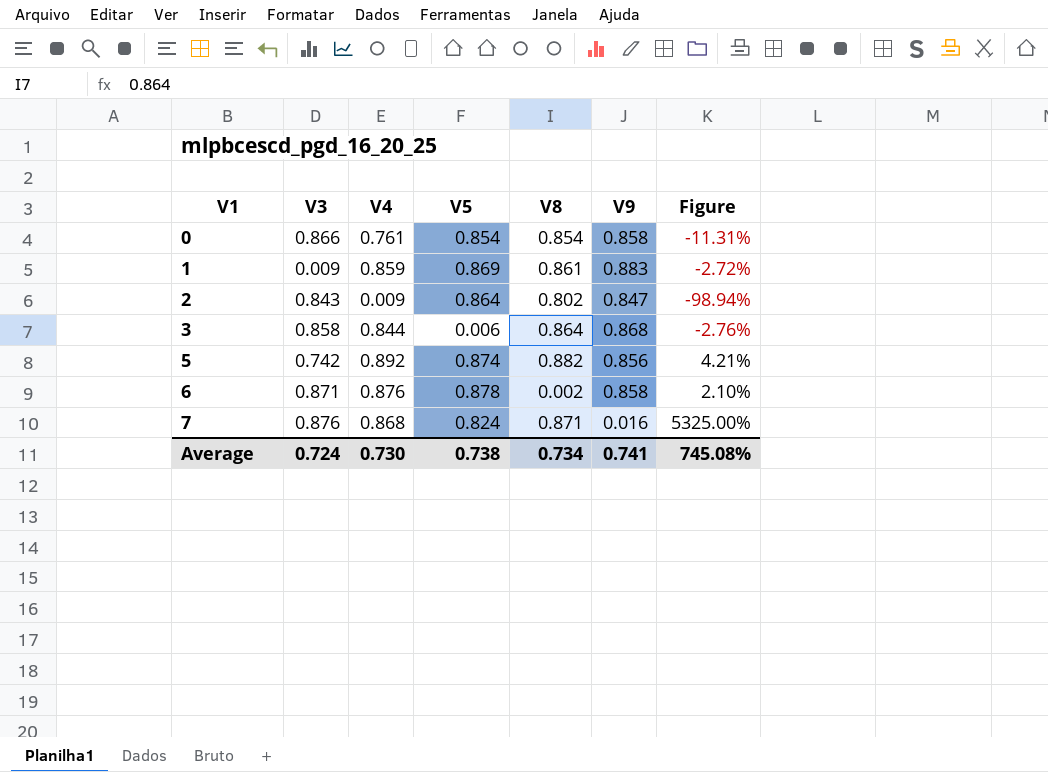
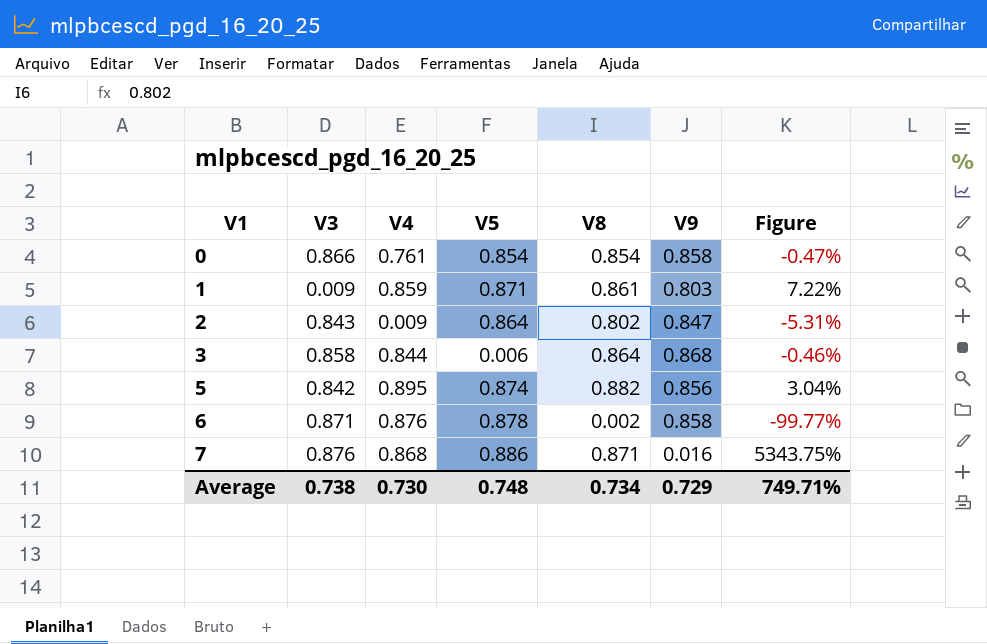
column Figure | formula: ([V4] - [V9]) / [V9] -> ([V8] - [V9]) / [V9]
1 | V5: 0.869 -> 0.871
1 | V9: 0.883 -> 0.803
5 | V3: 0.742 -> 0.842
5 | V4: 0.892 -> 0.895
7 | V5: 0.824 -> 0.886
Average | V3: 0.724 -> 0.738
Average | V5: 0.738 -> 0.748
Average | V9: 0.741 -> 0.729
Average | Figure: 745.08% -> 749.71%

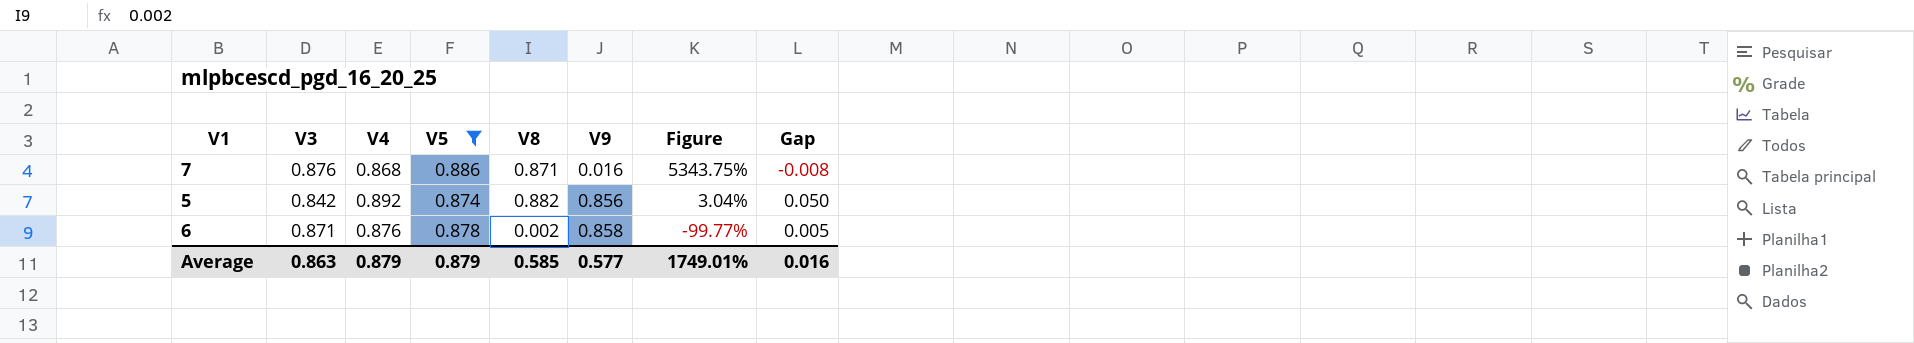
filter: none -> V5 >= 0.874
row order: V1 ascending -> V9 ascending
column Gap | formula: none -> [V4] - [V3]
5 | V4: 0.895 -> 0.892
Average | V3: 0.738 -> 0.863
Average | V4: 0.730 -> 0.879
Average | V5: 0.748 -> 0.879
Average | V8: 0.734 -> 0.585
Average | V9: 0.729 -> 0.577
Average | Figure: 749.71% -> 1749.01%

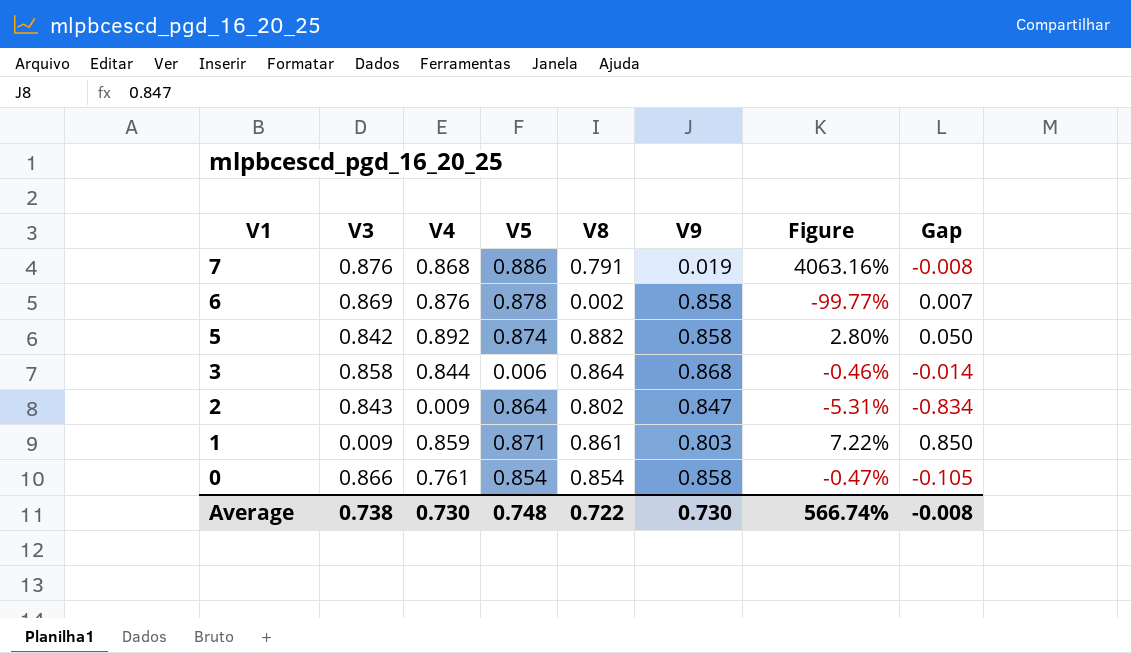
filter: V5 >= 0.874 -> none
row order: V9 ascending -> V1 descending
7 | V8: 0.871 -> 0.791
7 | V9: 0.016 -> 0.019
7 | Figure: 5343.75% -> 4063.16%
6 | V3: 0.871 -> 0.869
6 | Gap: 0.005 -> 0.007
5 | V9: 0.856 -> 0.858
5 | Figure: 3.04% -> 2.80%
Average | V3: 0.863 -> 0.738
Average | V4: 0.879 -> 0.730
Average | V5: 0.879 -> 0.748
Average | V8: 0.585 -> 0.722
Average | V9: 0.577 -> 0.730
Average | Figure: 1749.01% -> 566.74%
Average | Gap: 0.016 -> -0.008

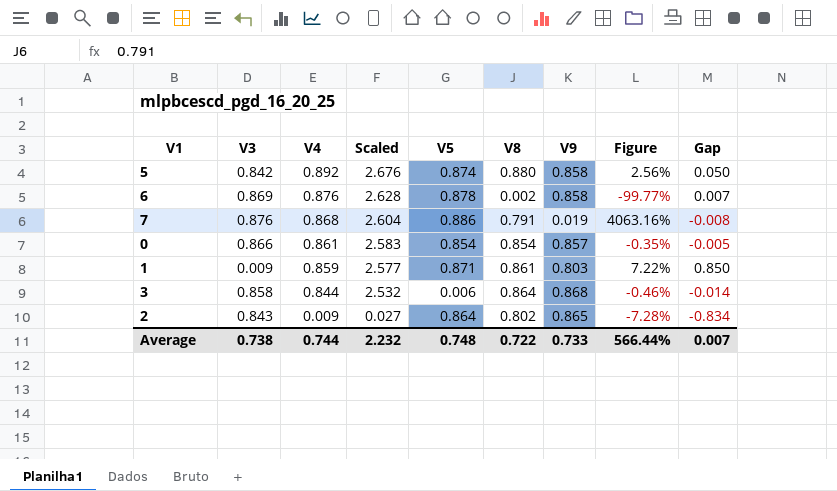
row order: V1 descending -> V4 descending
column Scaled | formula: none -> [V4] * 3
5 | V8: 0.882 -> 0.880
5 | Figure: 2.80% -> 2.56%
0 | V4: 0.761 -> 0.861
0 | V9: 0.858 -> 0.857
0 | Figure: -0.47% -> -0.35%
0 | Gap: -0.105 -> -0.005
2 | V9: 0.847 -> 0.865
2 | Figure: -5.31% -> -7.28%
Average | V4: 0.730 -> 0.744
Average | V9: 0.730 -> 0.733
Average | Figure: 566.74% -> 566.44%
Average | Gap: -0.008 -> 0.007

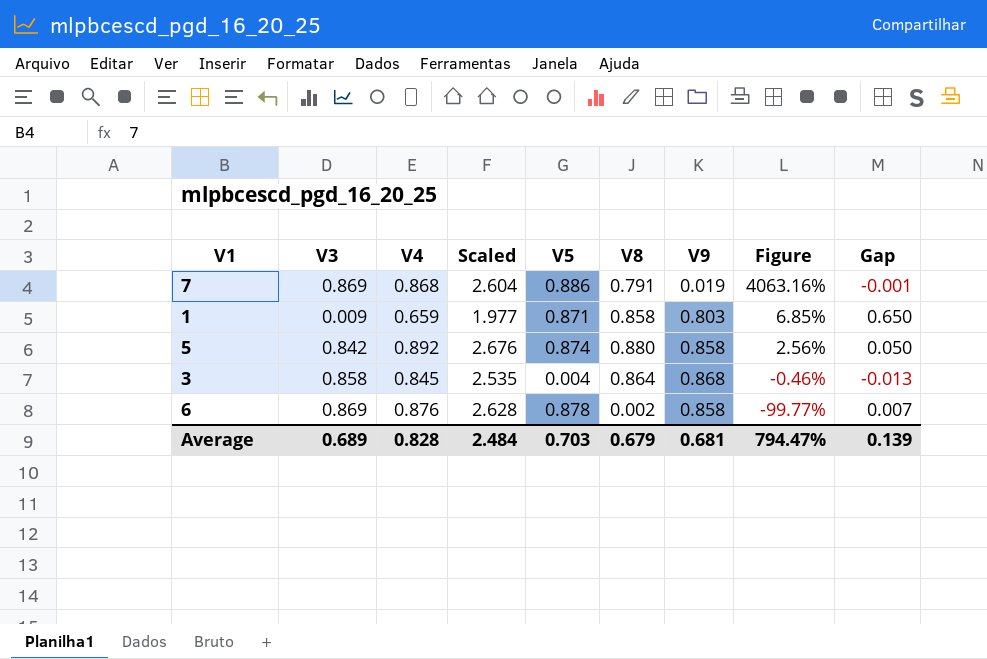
row order: V4 descending -> Figure descending
row 0: 0.866 | 0.861 | 2.583 | 0.854 | 0.854 | 0.857 | -0.35% | -0.005 -> none
row 2: 0.843 | 0.009 | 0.027 | 0.864 | 0.802 | 0.865 | -7.28% | -0.834 -> none
7 | V3: 0.876 -> 0.869
7 | Gap: -0.008 -> -0.001
1 | V4: 0.859 -> 0.659
1 | Scaled: 2.577 -> 1.977
1 | V8: 0.861 -> 0.858
1 | Figure: 7.22% -> 6.85%
1 | Gap: 0.850 -> 0.650
3 | V4: 0.844 -> 0.845
3 | Scaled: 2.532 -> 2.535
3 | V5: 0.006 -> 0.004
3 | Gap: -0.014 -> -0.013
Average | V3: 0.738 -> 0.689
Average | V4: 0.744 -> 0.828
Average | Scaled: 2.232 -> 2.484
Average | V5: 0.748 -> 0.703
Average | V8: 0.722 -> 0.679
Average | V9: 0.733 -> 0.681
Average | Figure: 566.44% -> 794.47%
Average | Gap: 0.007 -> 0.139

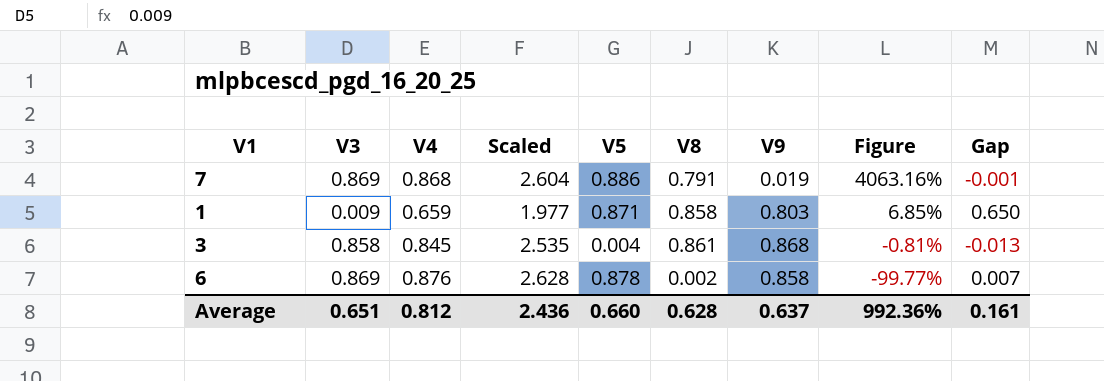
row 5: 0.842 | 0.892 | 2.676 | 0.874 | 0.880 | 0.858 | 2.56% | 0.050 -> none
3 | V8: 0.864 -> 0.861
3 | Figure: -0.46% -> -0.81%
Average | V3: 0.689 -> 0.651
Average | V4: 0.828 -> 0.812
Average | Scaled: 2.484 -> 2.436
Average | V5: 0.703 -> 0.660
Average | V8: 0.679 -> 0.628
Average | V9: 0.681 -> 0.637
Average | Figure: 794.47% -> 992.36%
Average | Gap: 0.139 -> 0.161

